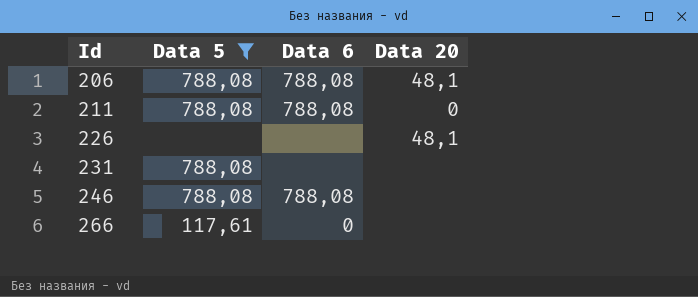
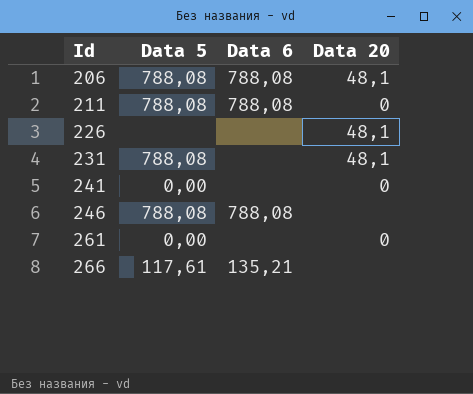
filter: Data 5 != 0,00 -> none
231 | Data 20: none -> 48,1
266 | Data 6: 0 -> 135,21

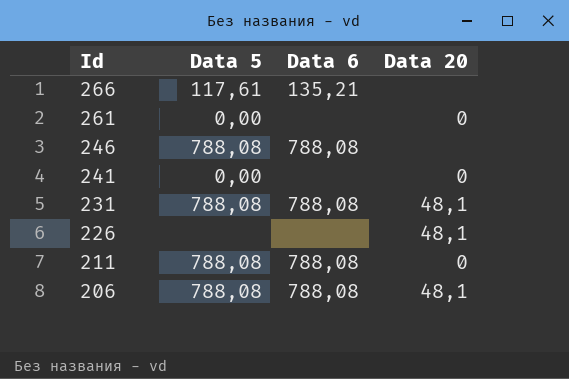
row order: Id ascending -> Id descending
231 | Data 6: none -> 788,08

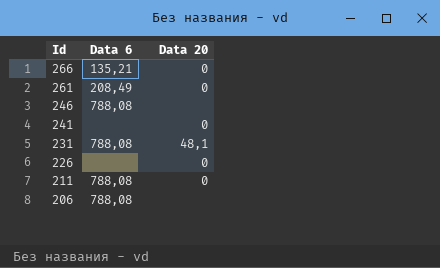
column Data 5 | position: 2 -> none
266 | Data 20: none -> 0
261 | Data 6: none -> 208,49
226 | Data 20: 48,1 -> 0
206 | Data 20: 48,1 -> none

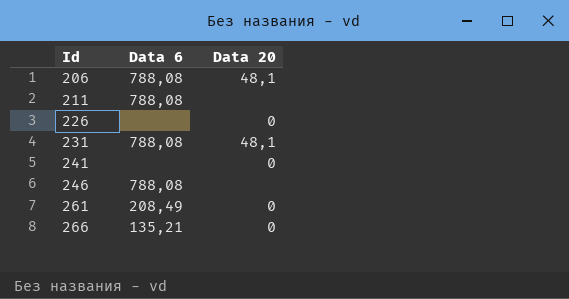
row order: Id descending -> Id ascending
206 | Data 20: none -> 48,1
211 | Data 20: 0 -> none

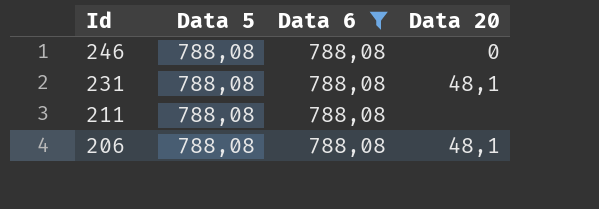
filter: none -> Data 6 = 788,08
row order: Id ascending -> Id descending
column Data 5 | position: none -> 2
246 | Data 20: none -> 0

